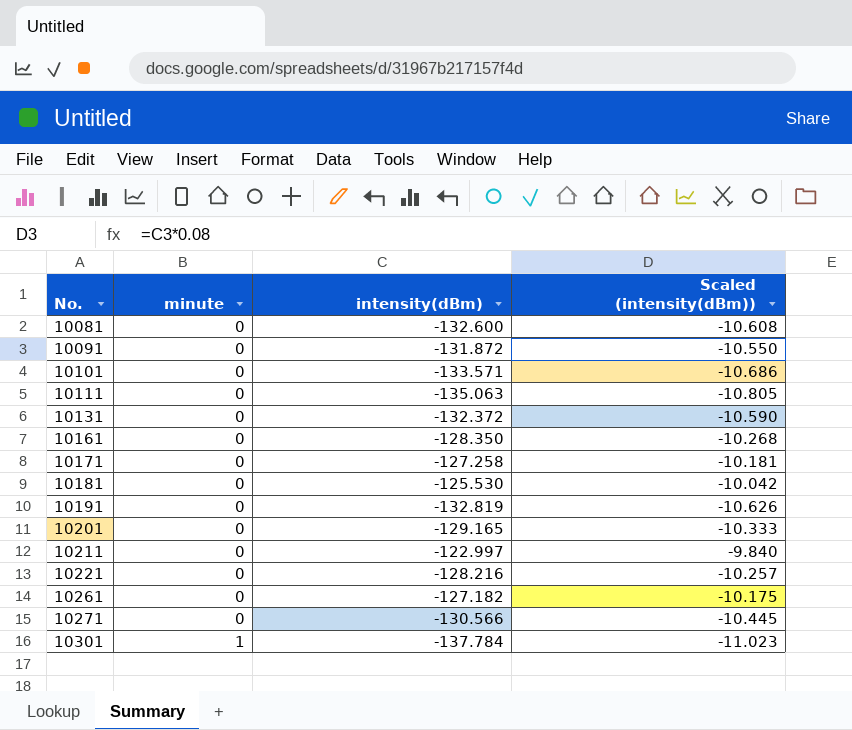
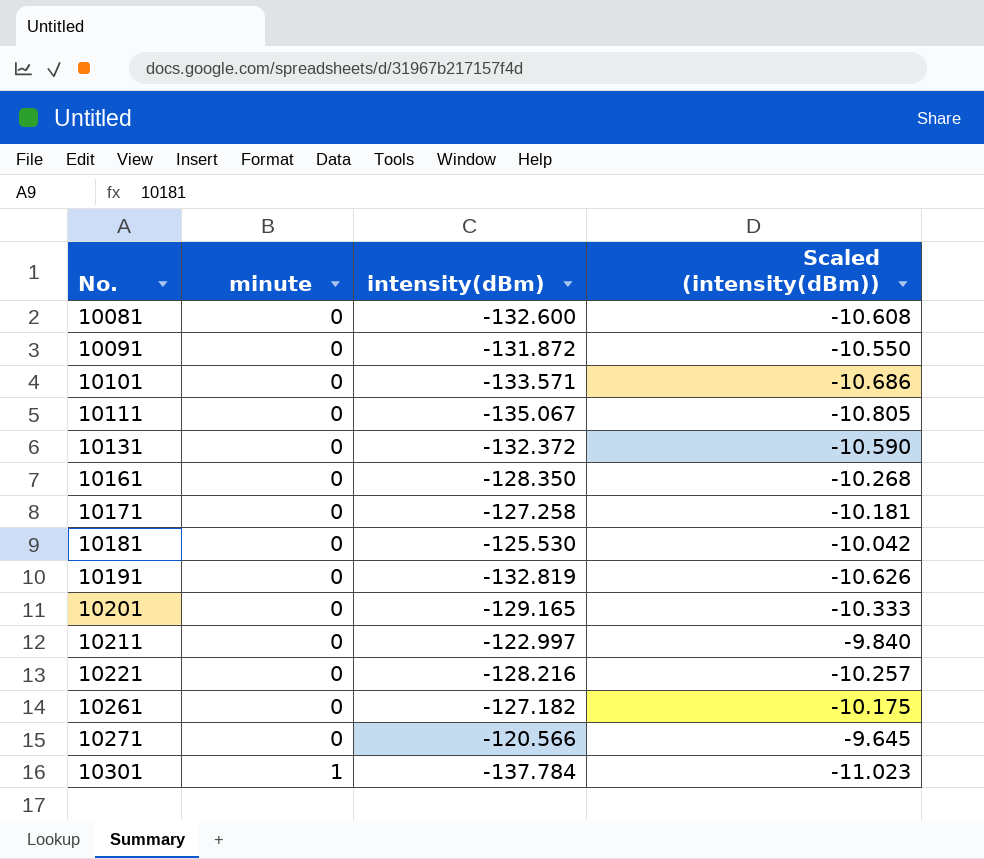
10111 | intensity(dBm): -135.063 -> -135.067
10271 | intensity(dBm): -130.566 -> -120.566
10271 | Scaled (intensity(dBm)): -10.445 -> -9.645

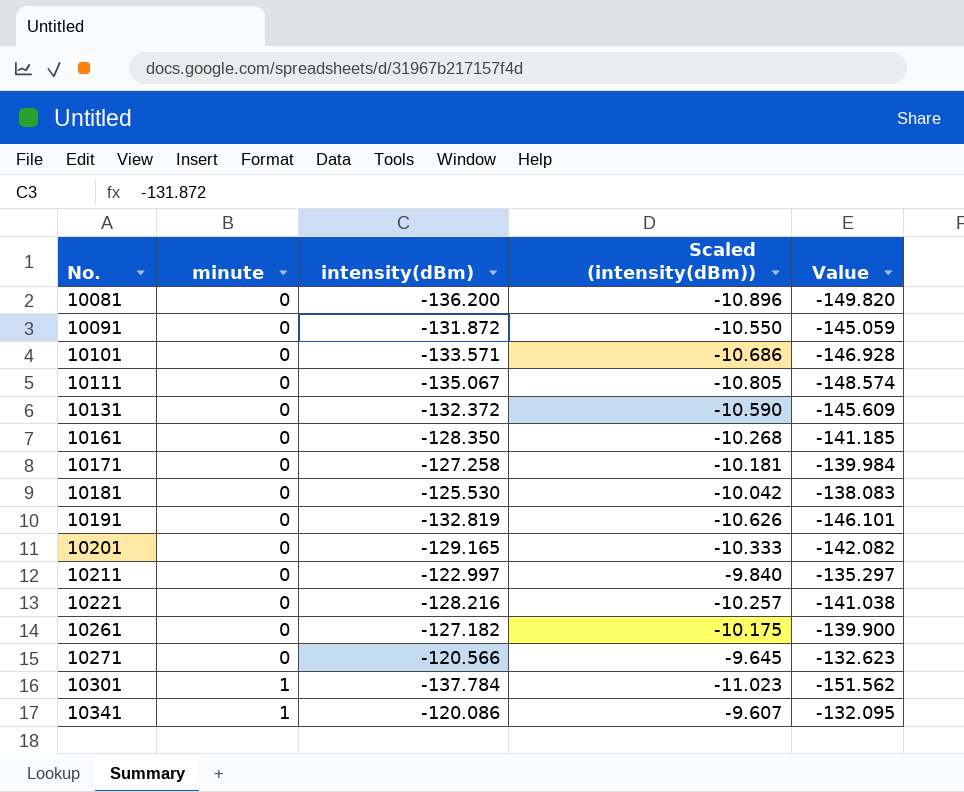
column Value | formula: none -> [intensity(dBm)] * 1.1
10081 | intensity(dBm): -132.600 -> -136.200
10081 | Scaled (intensity(dBm)): -10.608 -> -10.896
row 10341: none -> 1 | -120.086 | -9.607 | -132.095

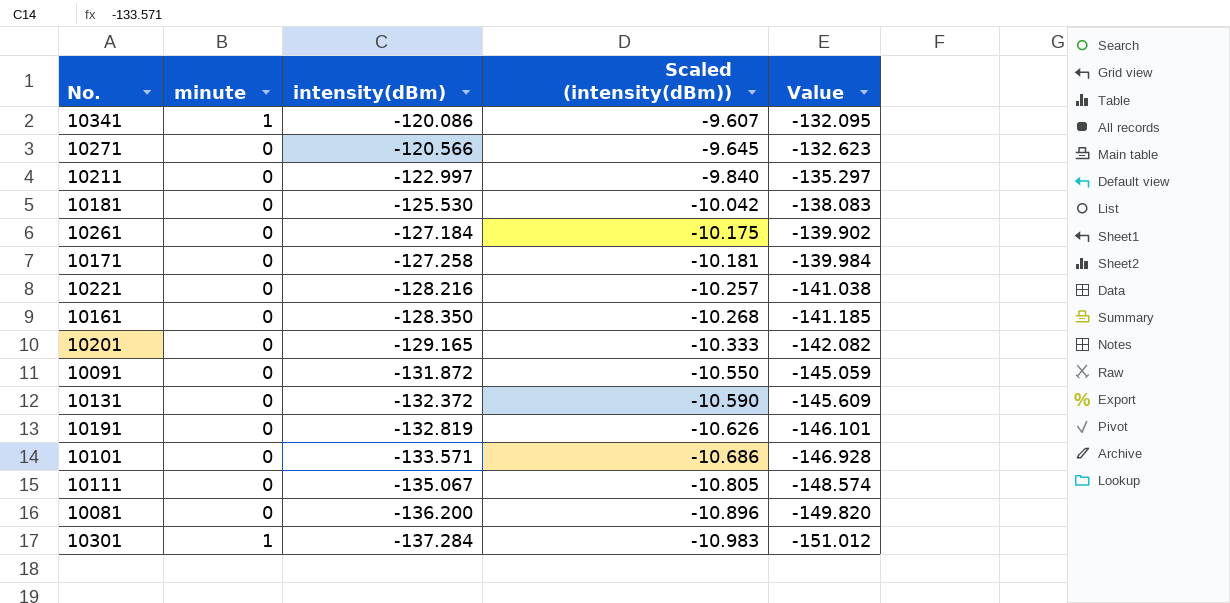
row order: No. ascending -> intensity(dBm) descending
10261 | intensity(dBm): -127.182 -> -127.184
10261 | Value: -139.900 -> -139.902
10301 | intensity(dBm): -137.784 -> -137.284
10301 | Scaled (intensity(dBm)): -11.023 -> -10.983
10301 | Value: -151.562 -> -151.012

